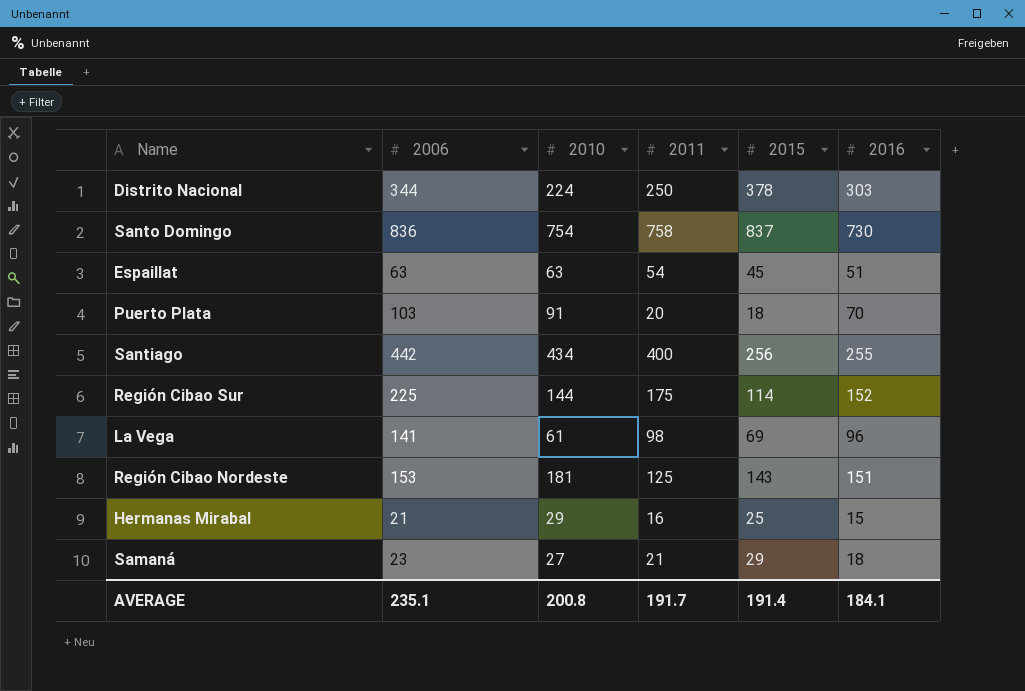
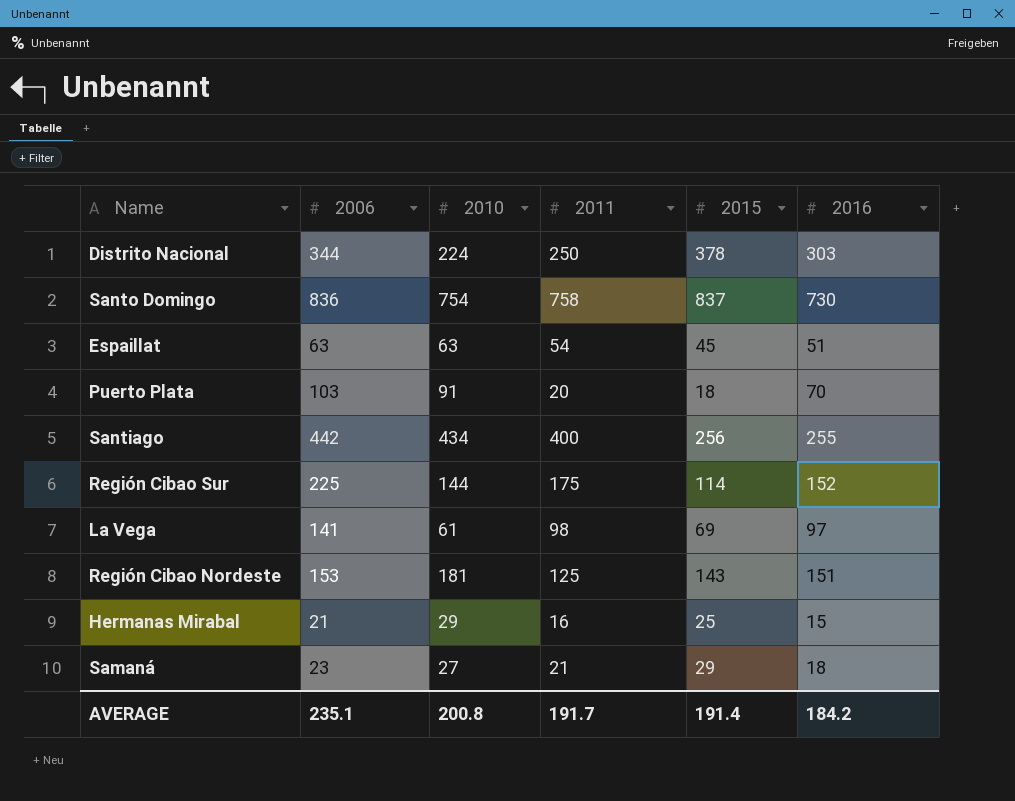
La Vega | 2016: 96 -> 97
AVERAGE | 2016: 184.1 -> 184.2

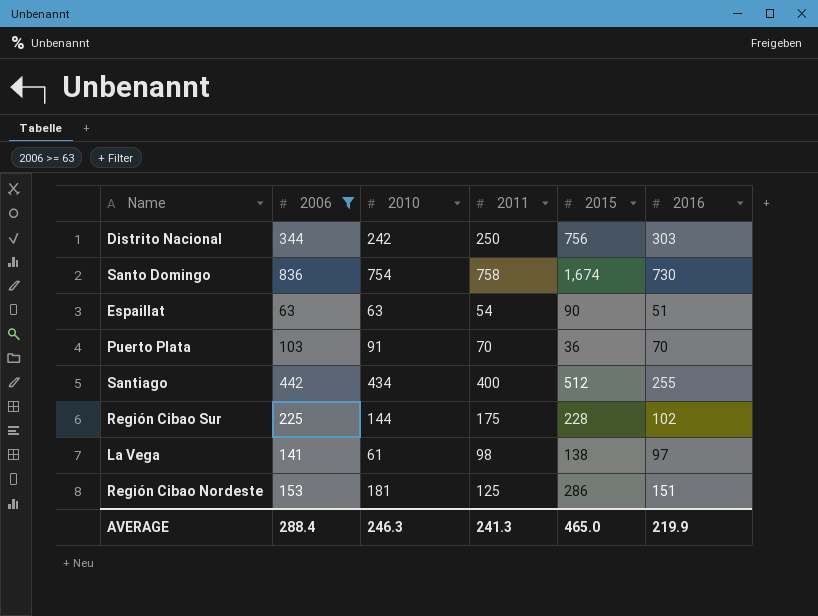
filter: none -> 2006 >= 63
Distrito Nacional | 2010: 224 -> 242
Distrito Nacional | 2015: 378 -> 756
Santo Domingo | 2015: 837 -> 1,674
Espaillat | 2015: 45 -> 90
Puerto Plata | 2011: 20 -> 70
Puerto Plata | 2015: 18 -> 36
Santiago | 2015: 256 -> 512
Región Cibao Sur | 2015: 114 -> 228
Región Cibao Sur | 2016: 152 -> 102
La Vega | 2015: 69 -> 138
Región Cibao Nordeste | 2015: 143 -> 286
AVERAGE | 2006: 235.1 -> 288.4
AVERAGE | 2010: 200.8 -> 246.3
AVERAGE | 2011: 191.7 -> 241.3
AVERAGE | 2015: 191.4 -> 465.0
AVERAGE | 2016: 184.2 -> 219.9

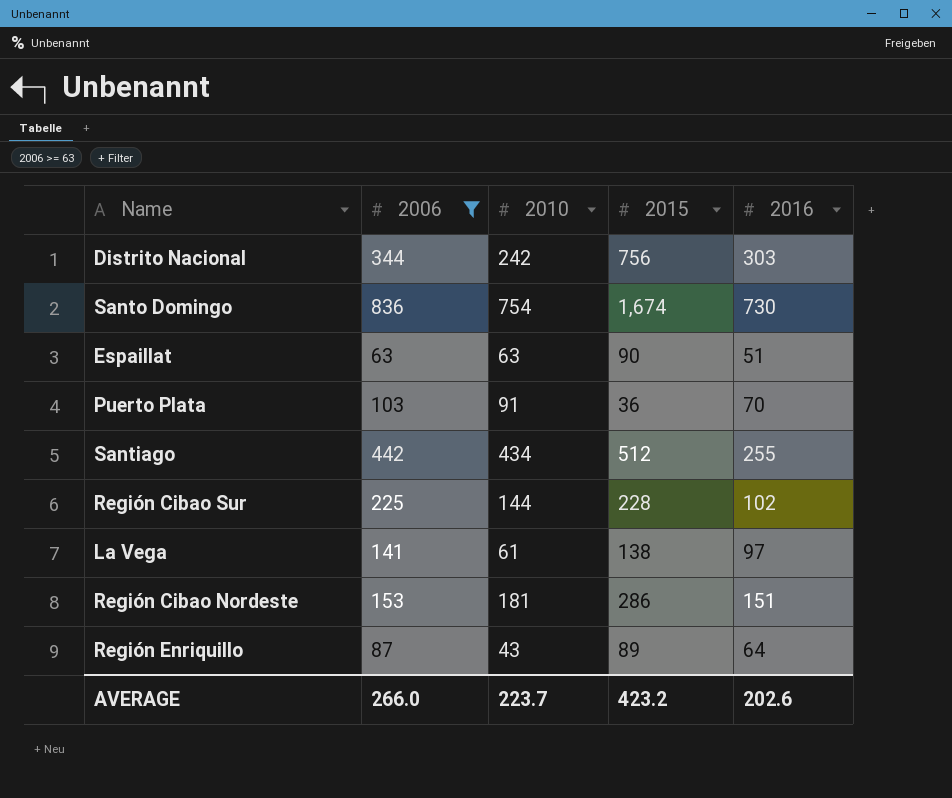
column 2011 | position: 4 -> none
row Región Enriquillo: none -> 87 | 43 | 89 | 64
AVERAGE | 2006: 288.4 -> 266.0
AVERAGE | 2010: 246.3 -> 223.7
AVERAGE | 2015: 465.0 -> 423.2
AVERAGE | 2016: 219.9 -> 202.6

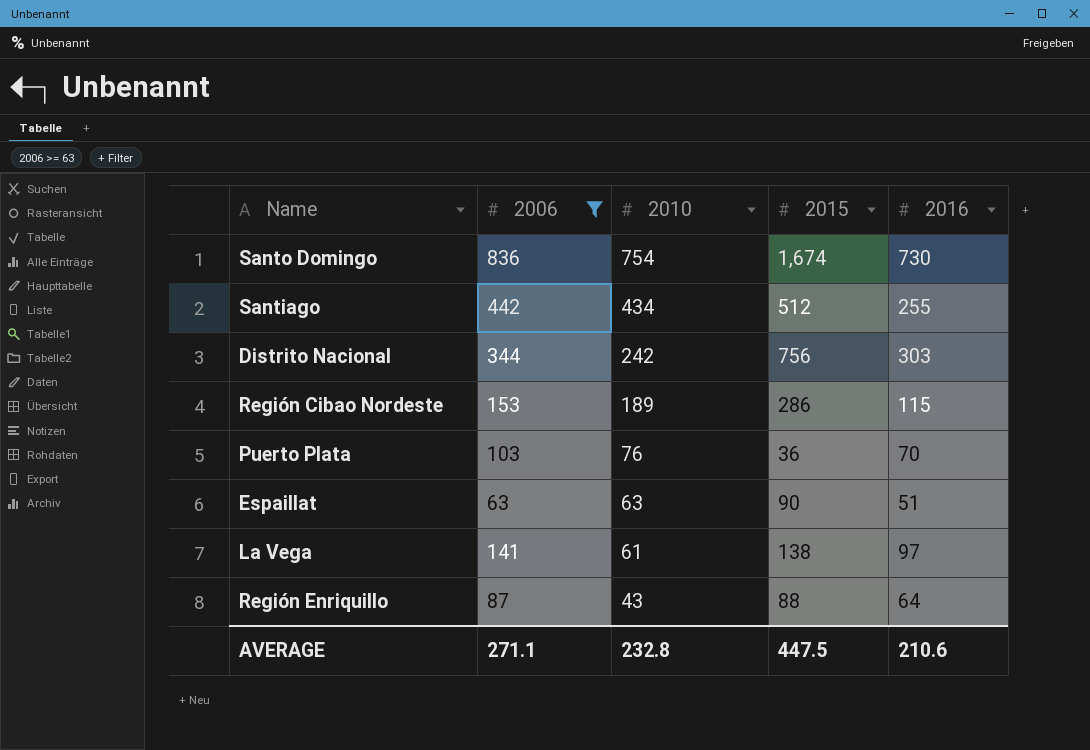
row order: none -> 2010 descending
row Región Cibao Sur: 225 | 144 | 228 | 102 -> none
Región Cibao Nordeste | 2010: 181 -> 189
Región Cibao Nordeste | 2016: 151 -> 115
Puerto Plata | 2010: 91 -> 76
Región Enriquillo | 2015: 89 -> 88
AVERAGE | 2006: 266.0 -> 271.1
AVERAGE | 2010: 223.7 -> 232.8
AVERAGE | 2015: 423.2 -> 447.5
AVERAGE | 2016: 202.6 -> 210.6

